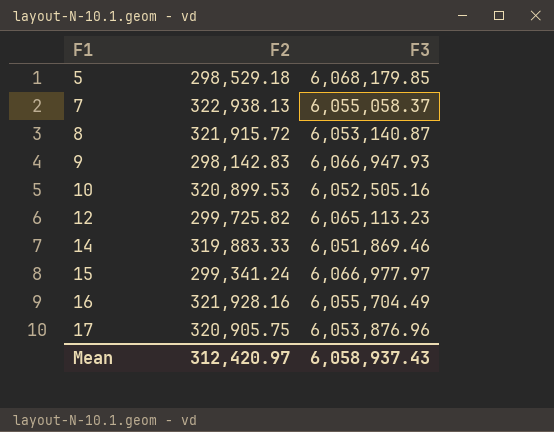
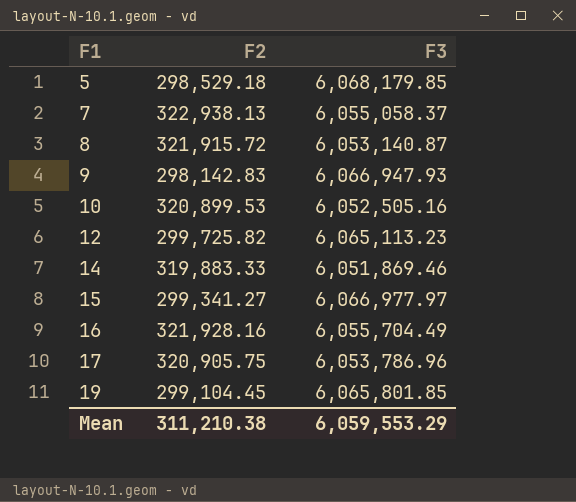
15 | F2: 299,341.24 -> 299,341.27
17 | F3: 6,053,876.96 -> 6,053,786.96
row 19: none -> 299,104.45 | 6,065,801.85
Mean | F2: 312,420.97 -> 311,210.38
Mean | F3: 6,058,937.43 -> 6,059,553.29

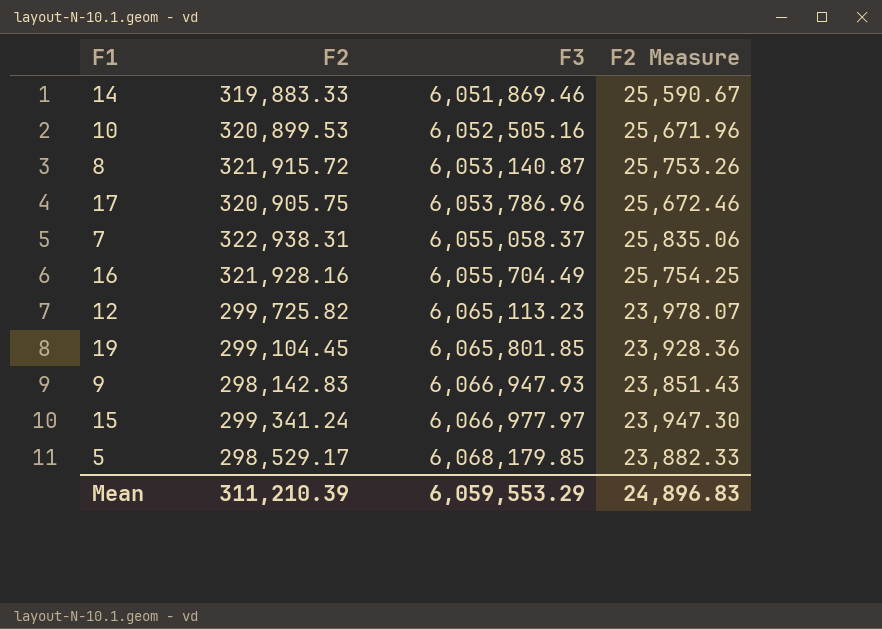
row order: F1 ascending -> F3 ascending
column F2 Measure | formula: none -> [F2] * 0.08
7 | F2: 322,938.13 -> 322,938.31
15 | F2: 299,341.27 -> 299,341.24
5 | F2: 298,529.18 -> 298,529.17
Mean | F2: 311,210.38 -> 311,210.39

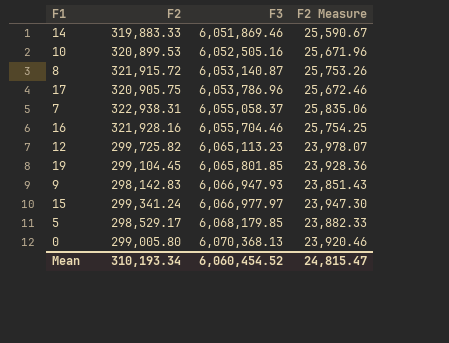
16 | F3: 6,055,704.49 -> 6,055,704.46
row 0: none -> 299,005.80 | 6,070,368.13 | 23,920.46
Mean | F2: 311,210.39 -> 310,193.34
Mean | F3: 6,059,553.29 -> 6,060,454.52
Mean | F2 Measure: 24,896.83 -> 24,815.47

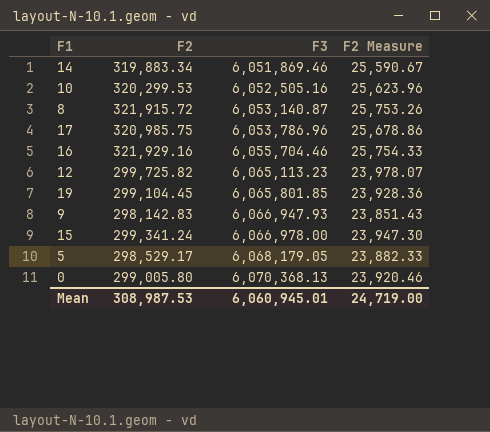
row 7: 322,938.31 | 6,055,058.37 | 25,835.06 -> none
14 | F2: 319,883.33 -> 319,883.34
10 | F2: 320,899.53 -> 320,299.53
10 | F2 Measure: 25,671.96 -> 25,623.96
17 | F2: 320,905.75 -> 320,985.75
17 | F2 Measure: 25,672.46 -> 25,678.86
16 | F2: 321,928.16 -> 321,929.16
16 | F2 Measure: 25,754.25 -> 25,754.33
15 | F3: 6,066,977.97 -> 6,066,978.00
5 | F3: 6,068,179.85 -> 6,068,179.05
Mean | F2: 310,193.34 -> 308,987.53
Mean | F3: 6,060,454.52 -> 6,060,945.01
Mean | F2 Measure: 24,815.47 -> 24,719.00

